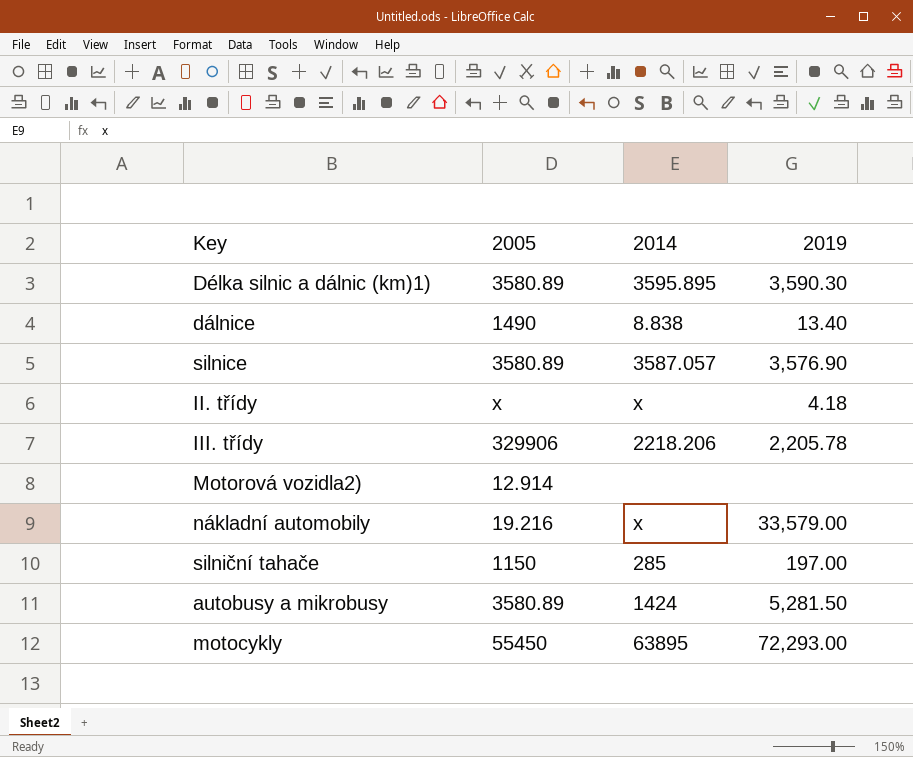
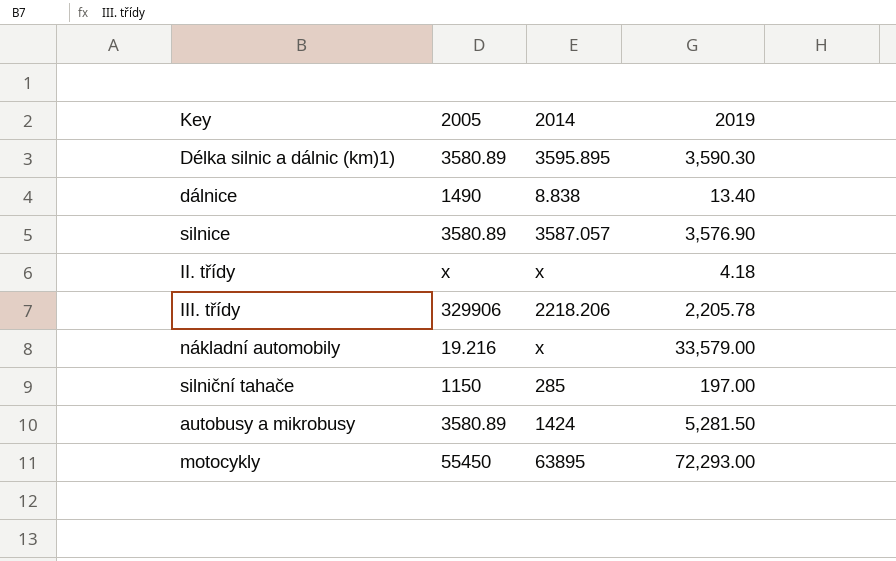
row Motorová vozidla2): 12.914 | none | none -> none

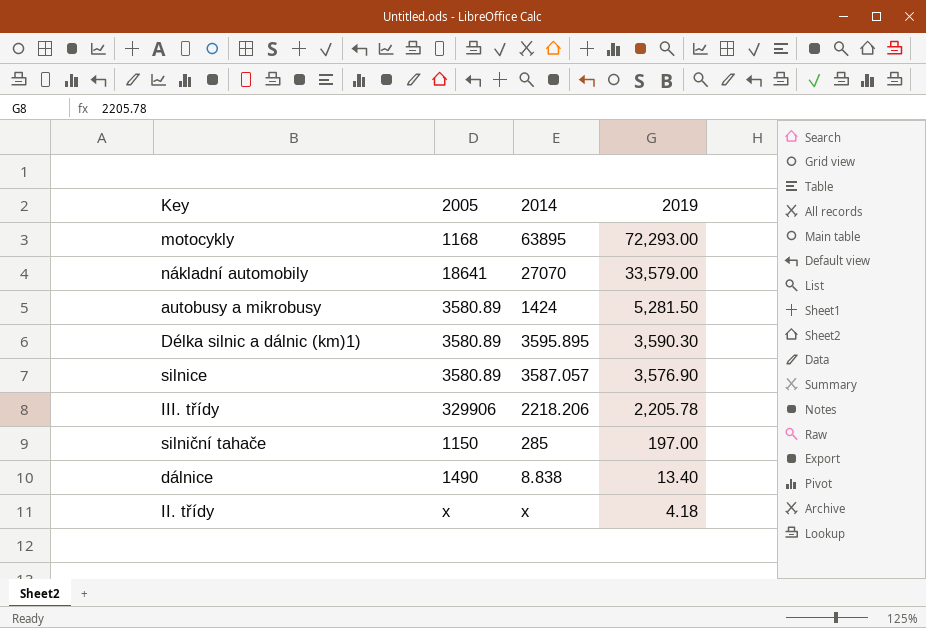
row order: none -> 2019 descending
motocykly | 2005: 55450 -> 1168
nákladní automobily | 2005: 19.216 -> 18641
nákladní automobily | 2014: x -> 27070

